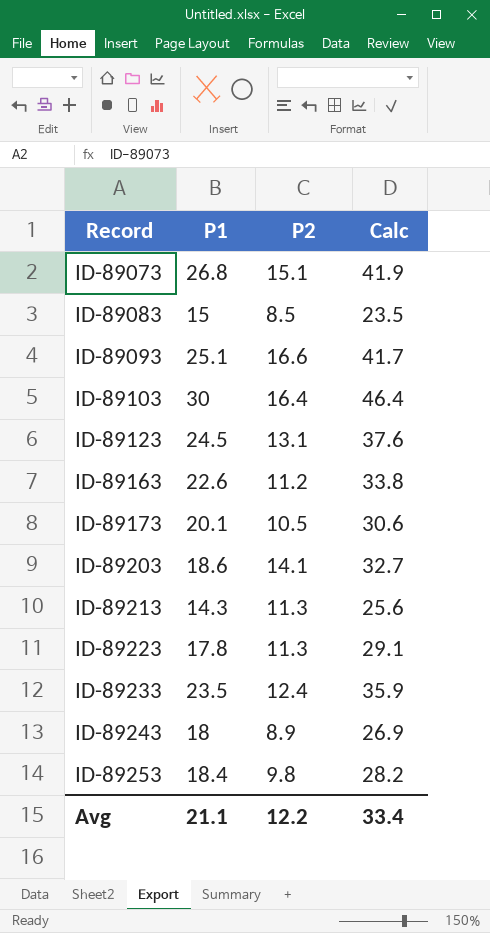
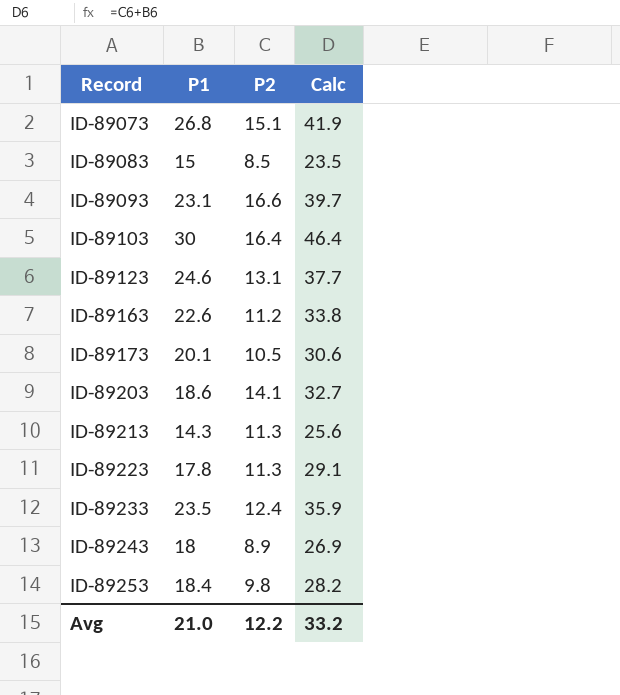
ID-89093 | P1: 25.1 -> 23.1
ID-89093 | Calc: 41.7 -> 39.7
ID-89123 | P1: 24.5 -> 24.6
ID-89123 | Calc: 37.6 -> 37.7
Avg | P1: 21.1 -> 21.0
Avg | Calc: 33.4 -> 33.2

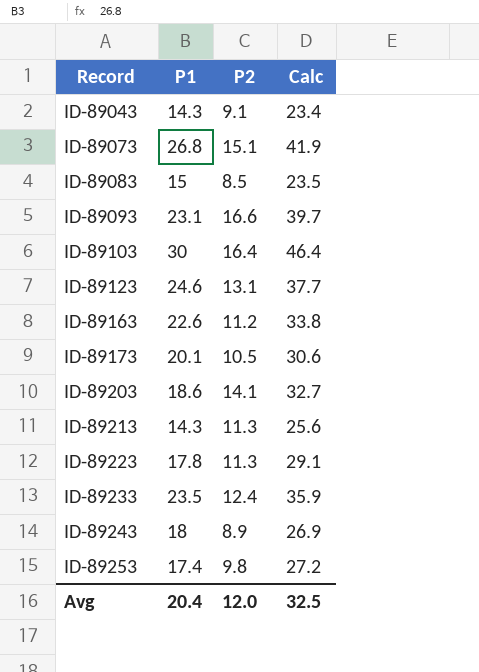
row ID-89043: none -> 14.3 | 9.1 | 23.4
ID-89253 | P1: 18.4 -> 17.4
ID-89253 | Calc: 28.2 -> 27.2
Avg | P1: 21.0 -> 20.4
Avg | P2: 12.2 -> 12.0
Avg | Calc: 33.2 -> 32.5

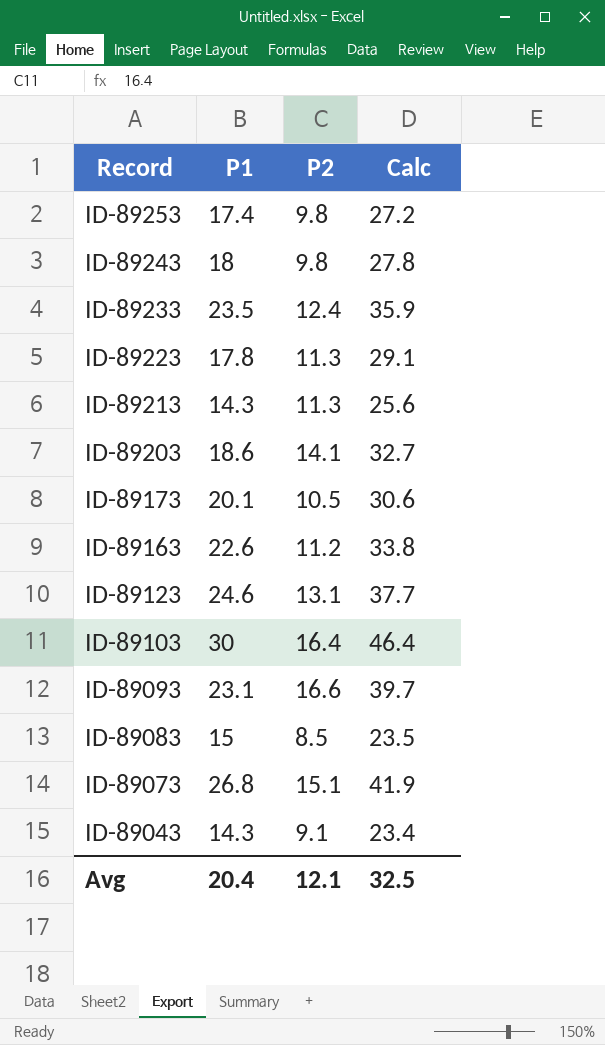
row order: Record ascending -> Record descending
ID-89243 | P2: 8.9 -> 9.8
ID-89243 | Calc: 26.9 -> 27.8
Avg | P2: 12.0 -> 12.1

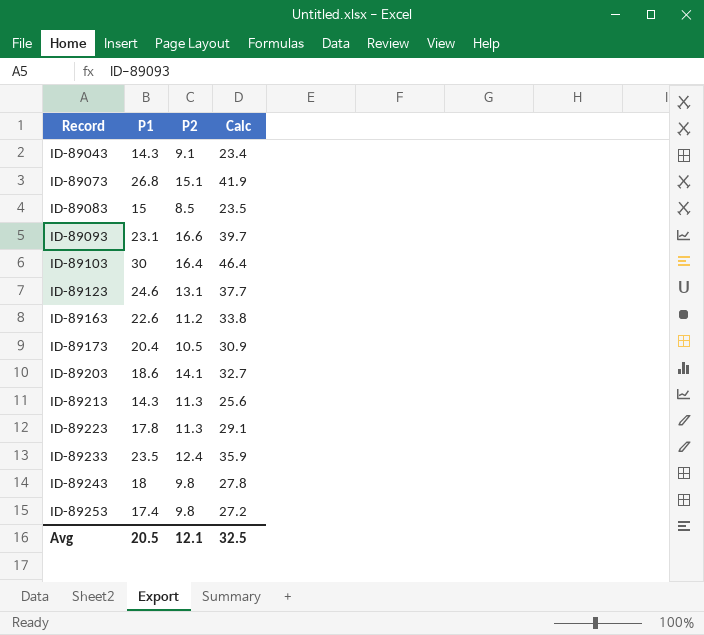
row order: Record descending -> Record ascending
ID-89173 | P1: 20.1 -> 20.4
ID-89173 | Calc: 30.6 -> 30.9
Avg | P1: 20.4 -> 20.5

